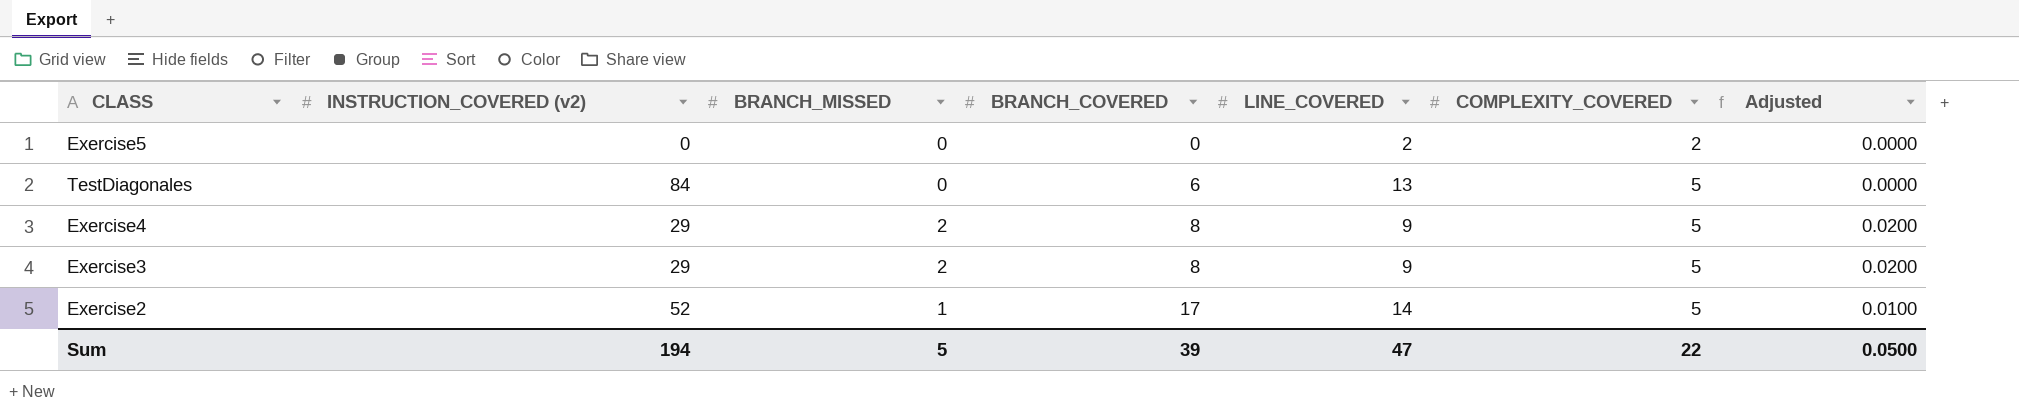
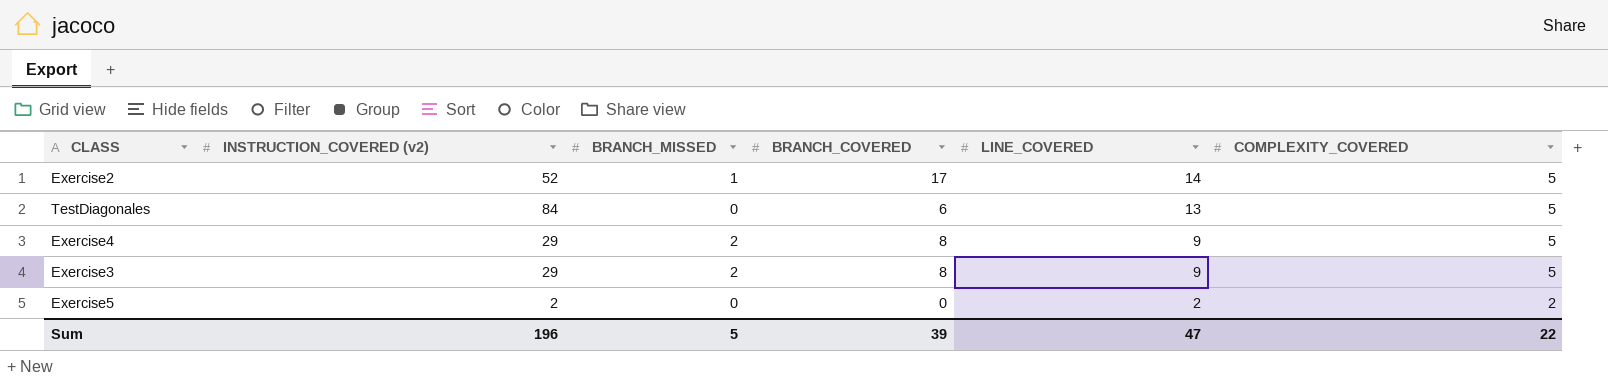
row order: BRANCH_COVERED ascending -> LINE_COVERED descending
column Adjusted | formula: [BRANCH_MISSED] * 0.01 -> none
Exercise5 | INSTRUCTION_COVERED (v2): 0 -> 2
Sum | INSTRUCTION_COVERED (v2): 194 -> 196

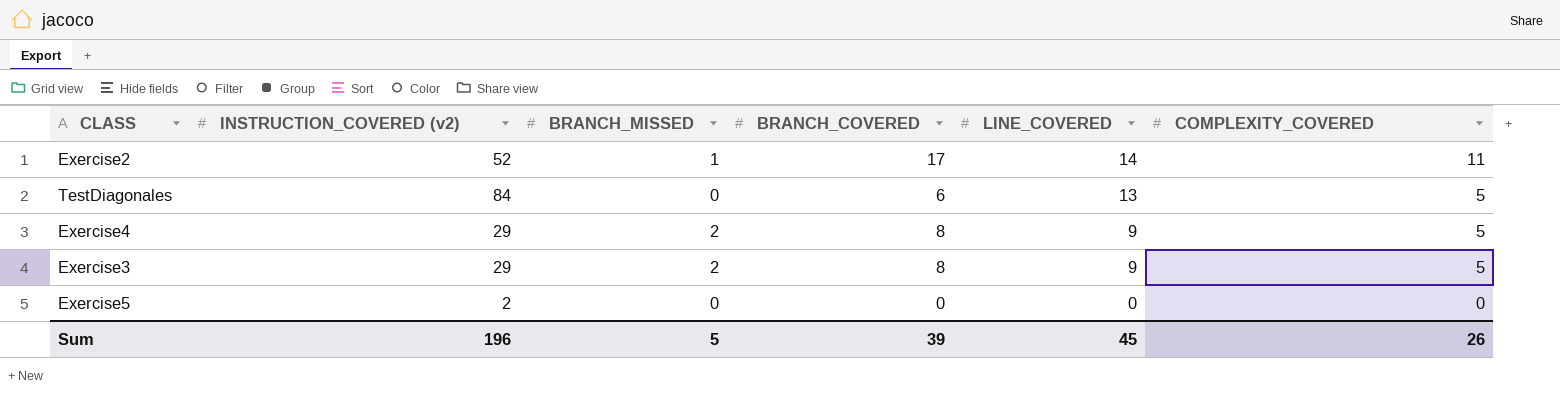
Exercise2 | COMPLEXITY_COVERED: 5 -> 11
Exercise5 | LINE_COVERED: 2 -> 0
Exercise5 | COMPLEXITY_COVERED: 2 -> 0
Sum | LINE_COVERED: 47 -> 45
Sum | COMPLEXITY_COVERED: 22 -> 26

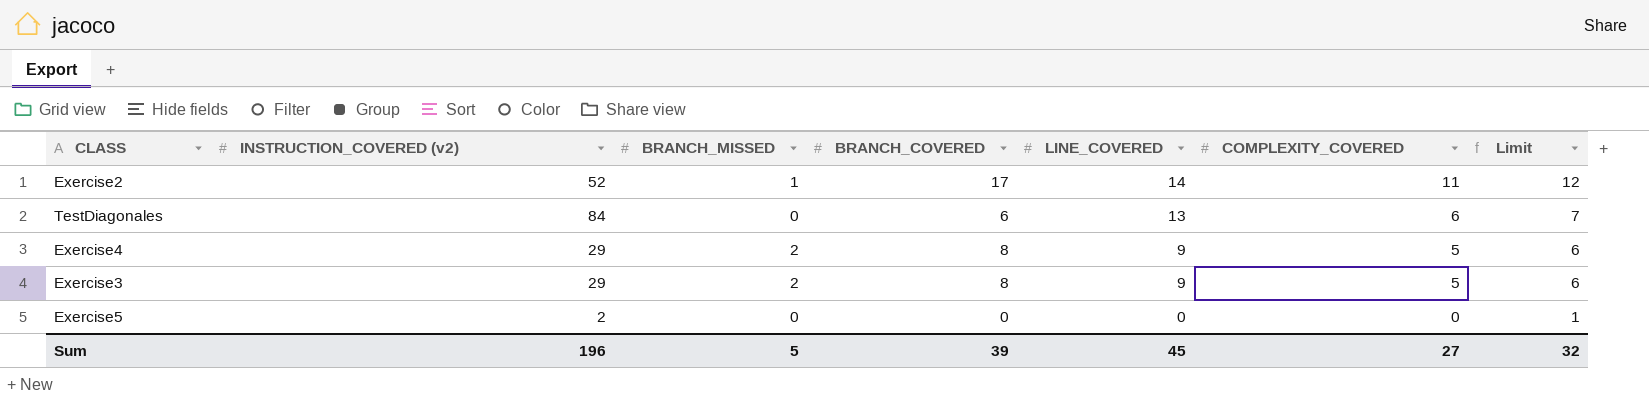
column Limit | formula: none -> [COMPLEXITY_COVERED] + 1
TestDiagonales | COMPLEXITY_COVERED: 5 -> 6
Sum | COMPLEXITY_COVERED: 26 -> 27

